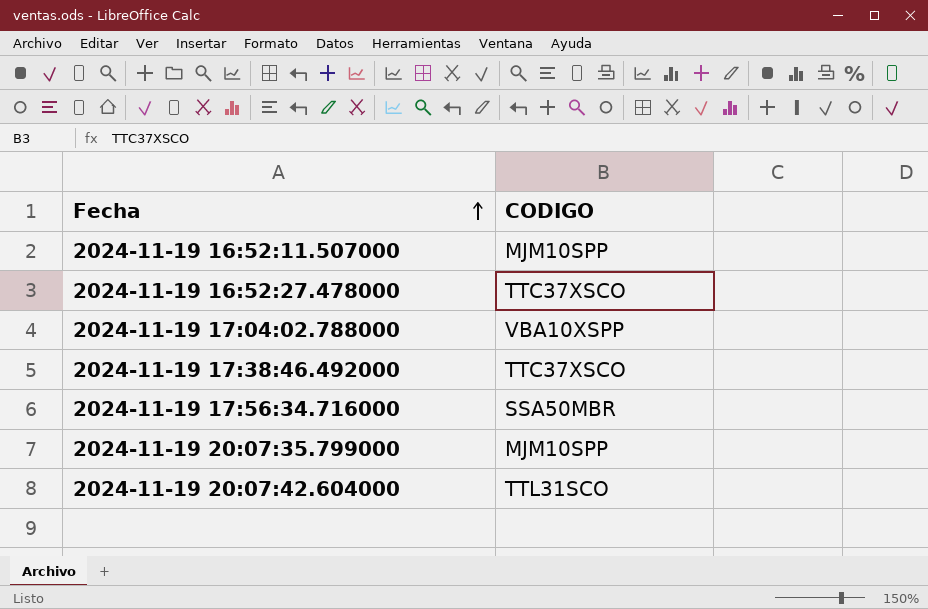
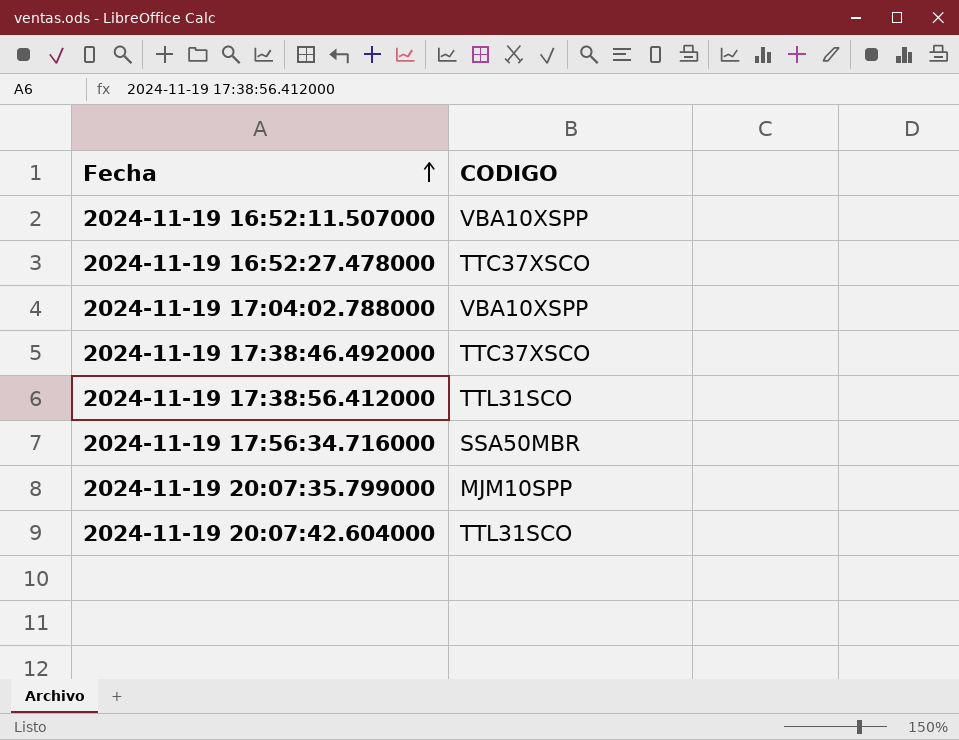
2024-11-19 16:52:11.507000 | CODIGO: MJM10SPP -> VBA10XSPP
row 2024-11-19 17:38:56.412000: none -> TTL31SCO

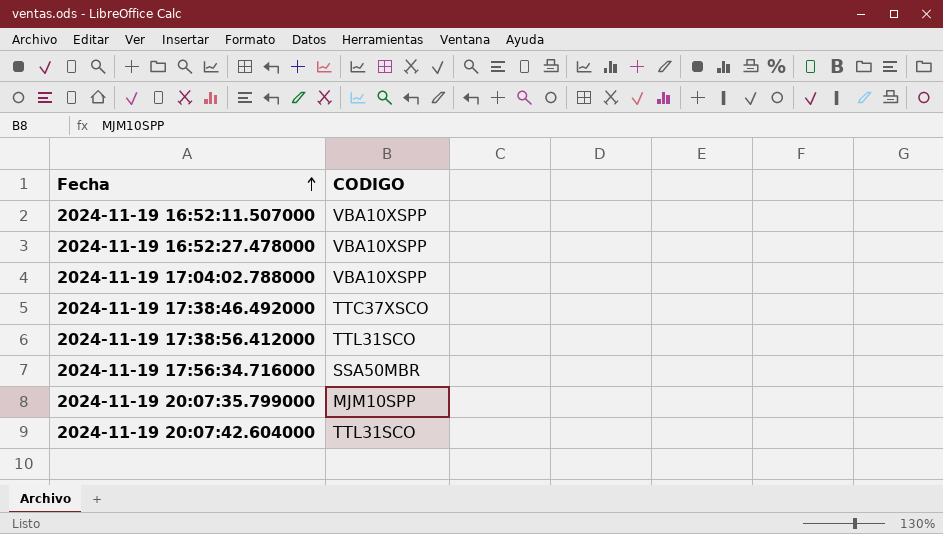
2024-11-19 16:52:27.478000 | CODIGO: TTC37XSCO -> VBA10XSPP

